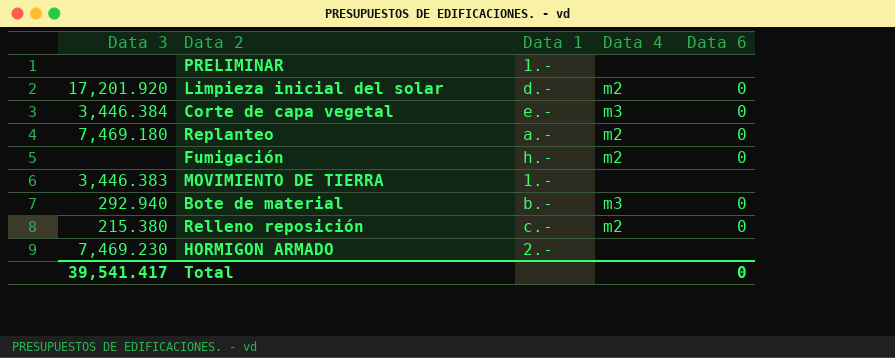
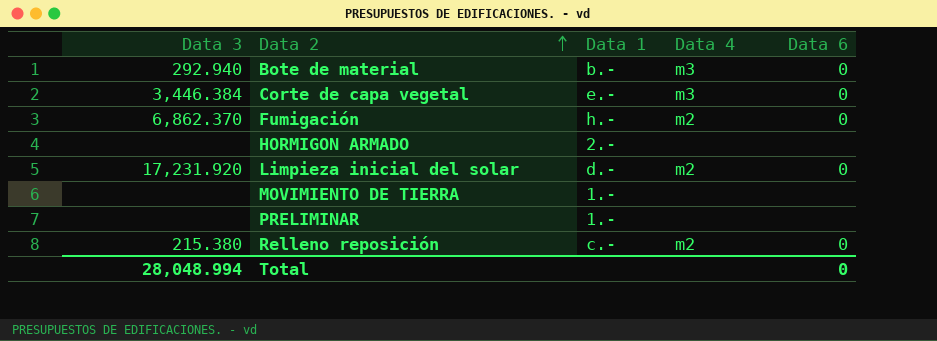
row order: none -> Data 2 ascending
row Replanteo: 7,469.180 | a.- | m2 | 0 -> none
Fumigación | Data 3: none -> 6,862.370
HORMIGON ARMADO | Data 3: 7,469.230 -> none
Limpieza inicial del solar | Data 3: 17,201.920 -> 17,231.920
MOVIMIENTO DE TIERRA | Data 3: 3,446.383 -> none
Total | Data 3: 39,541.417 -> 28,048.994

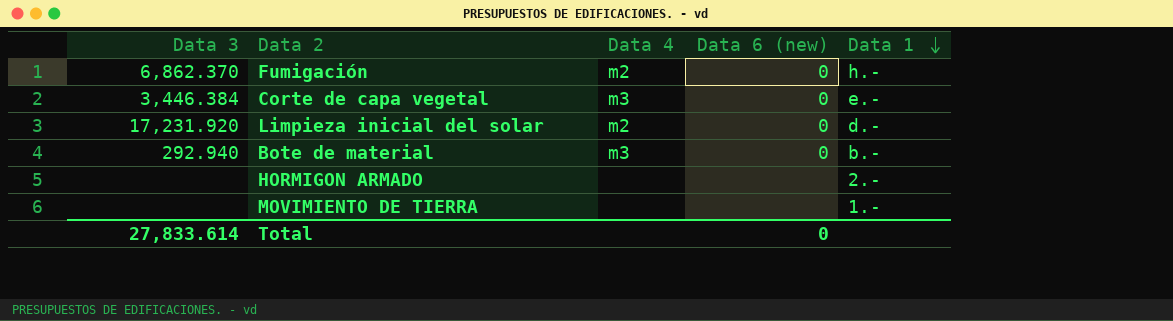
row order: Data 2 ascending -> Data 1 descending
column name: Data 6 -> Data 6 (new)
column Data 1 | position: 3 -> 5
row PRELIMINAR: none | 1.- | none | none -> none
row Relleno reposición: 215.380 | c.- | m2 | 0 -> none
Total | Data 3: 28,048.994 -> 27,833.614

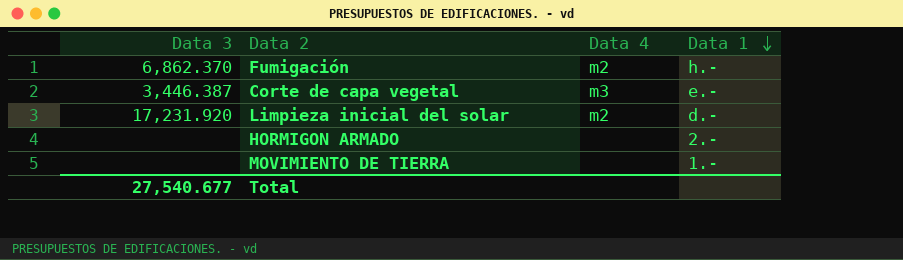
column Data 6 (new) | position: 4 -> none
row Bote de material: 292.940 | m3 | 0 | b.- -> none
Corte de capa vegetal | Data 3: 3,446.384 -> 3,446.387
Total | Data 3: 27,833.614 -> 27,540.677

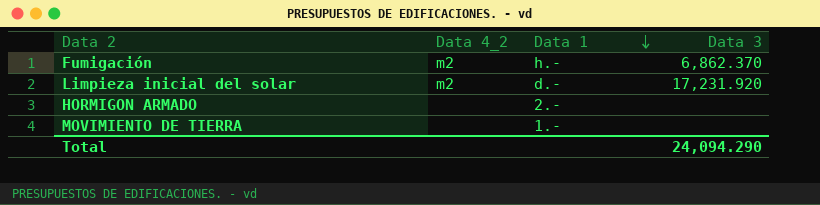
column name: Data 4 -> Data 4_2
column Data 3 | position: 1 -> 4
row Corte de capa vegetal: 3,446.387 | m3 | e.- -> none
Total | Data 3: 27,540.677 -> 24,094.290

